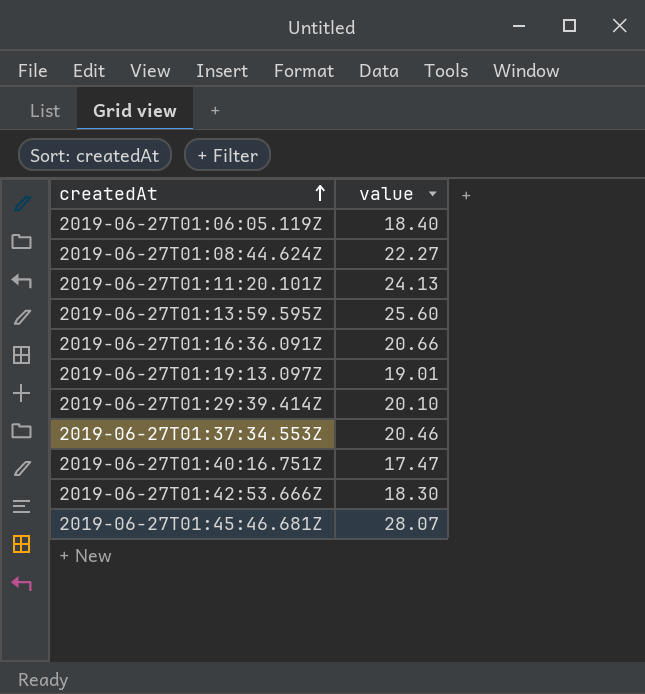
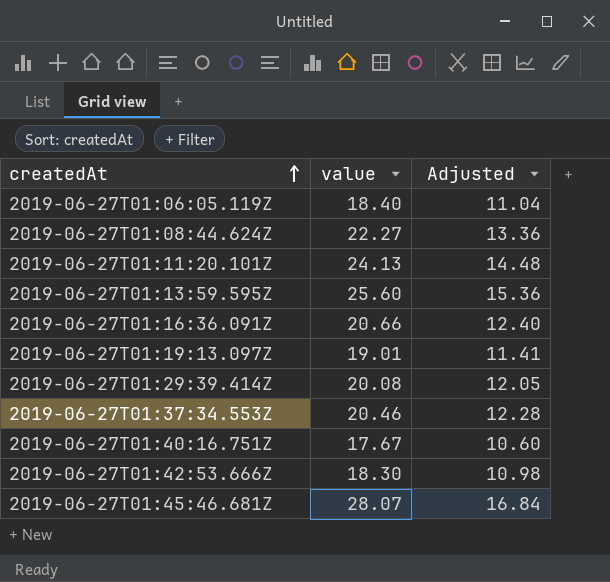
column Adjusted | formula: none -> [value] * 0.6
2019-06-27T01:29:39.414Z | value: 20.10 -> 20.08
2019-06-27T01:40:16.751Z | value: 17.47 -> 17.67

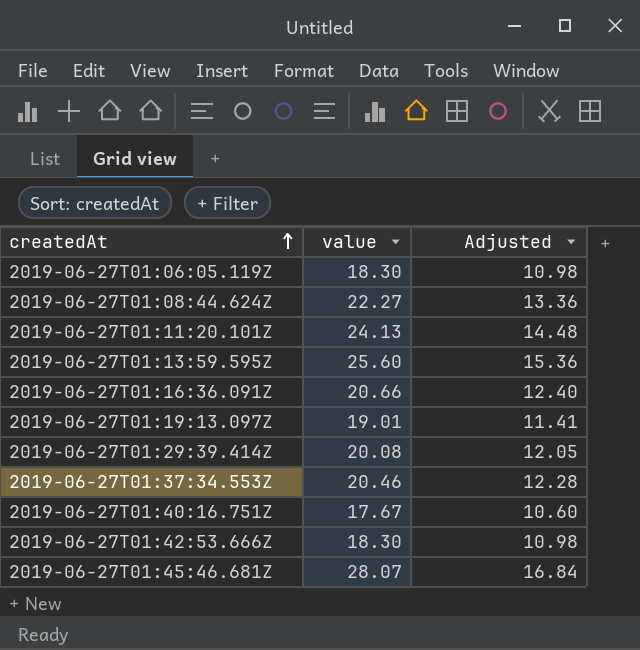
2019-06-27T01:06:05.119Z | value: 18.40 -> 18.30
2019-06-27T01:06:05.119Z | Adjusted: 11.04 -> 10.98

